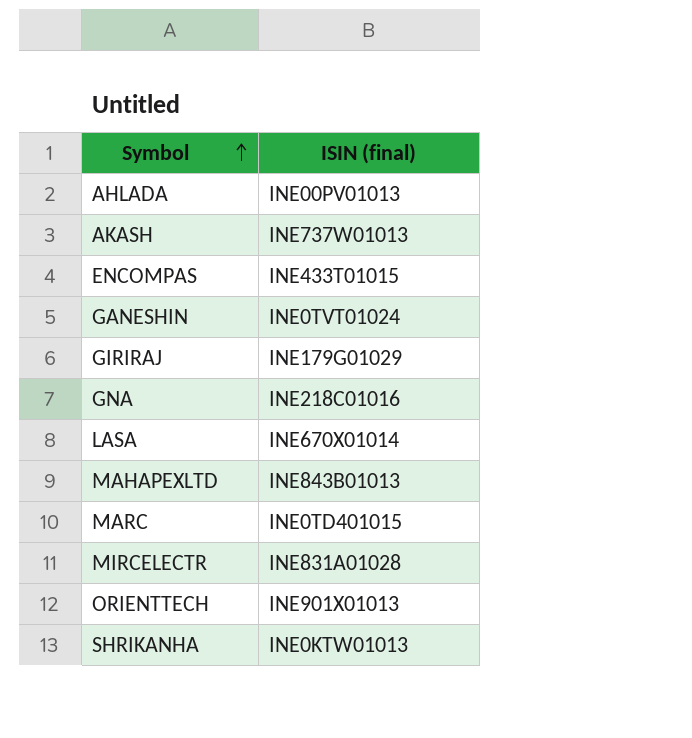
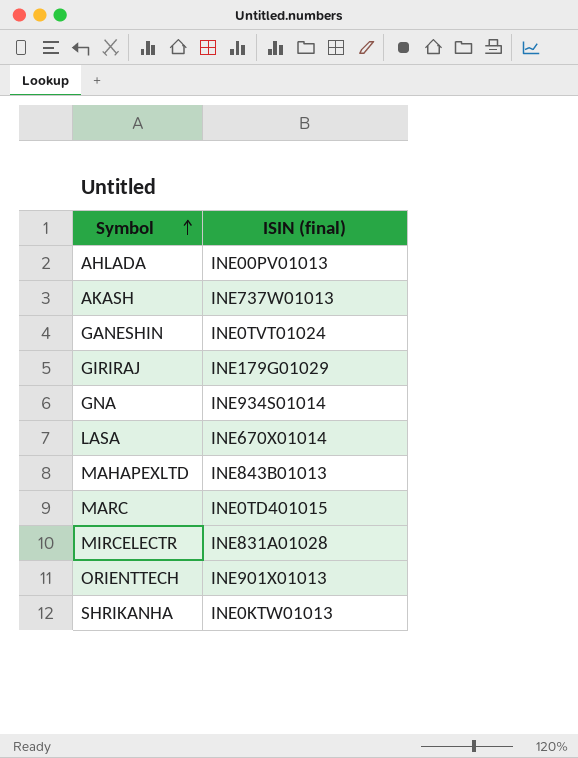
row ENCOMPAS: INE433T01015 -> none
GNA | ISIN (final): INE218C01016 -> INE934S01014

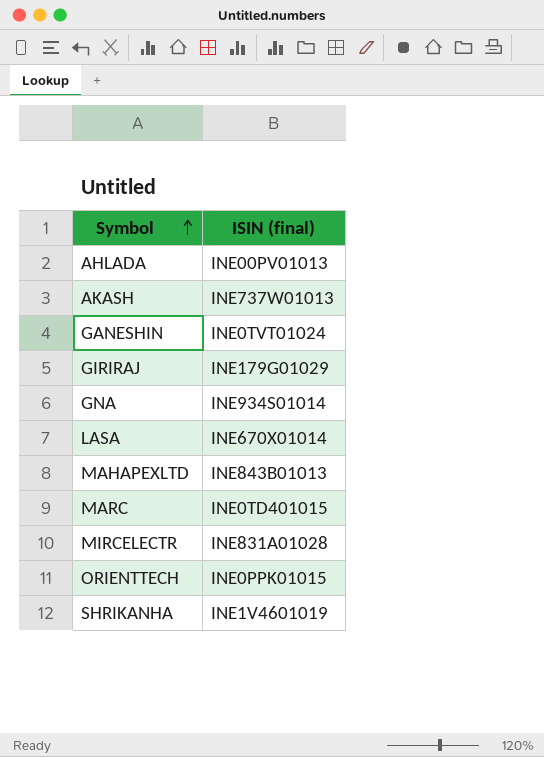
ORIENTTECH | ISIN (final): INE901X01013 -> INE0PPK01015
SHRIKANHA | ISIN (final): INE0KTW01013 -> INE1V4601019

